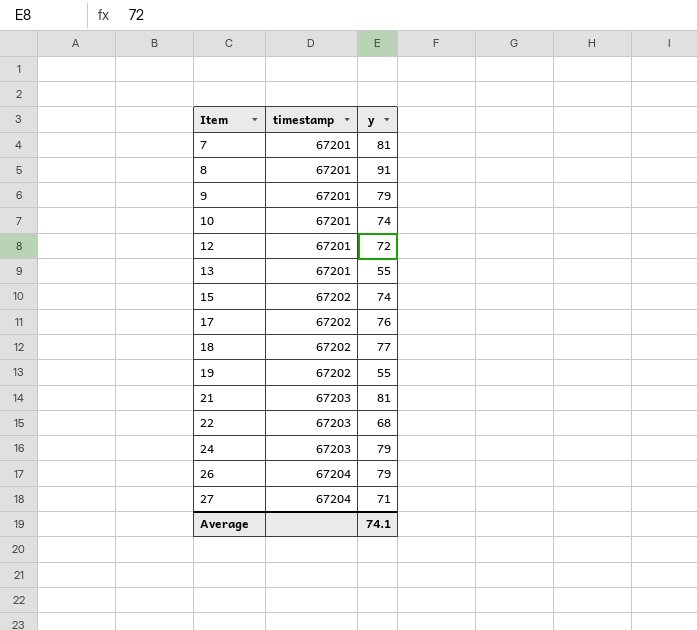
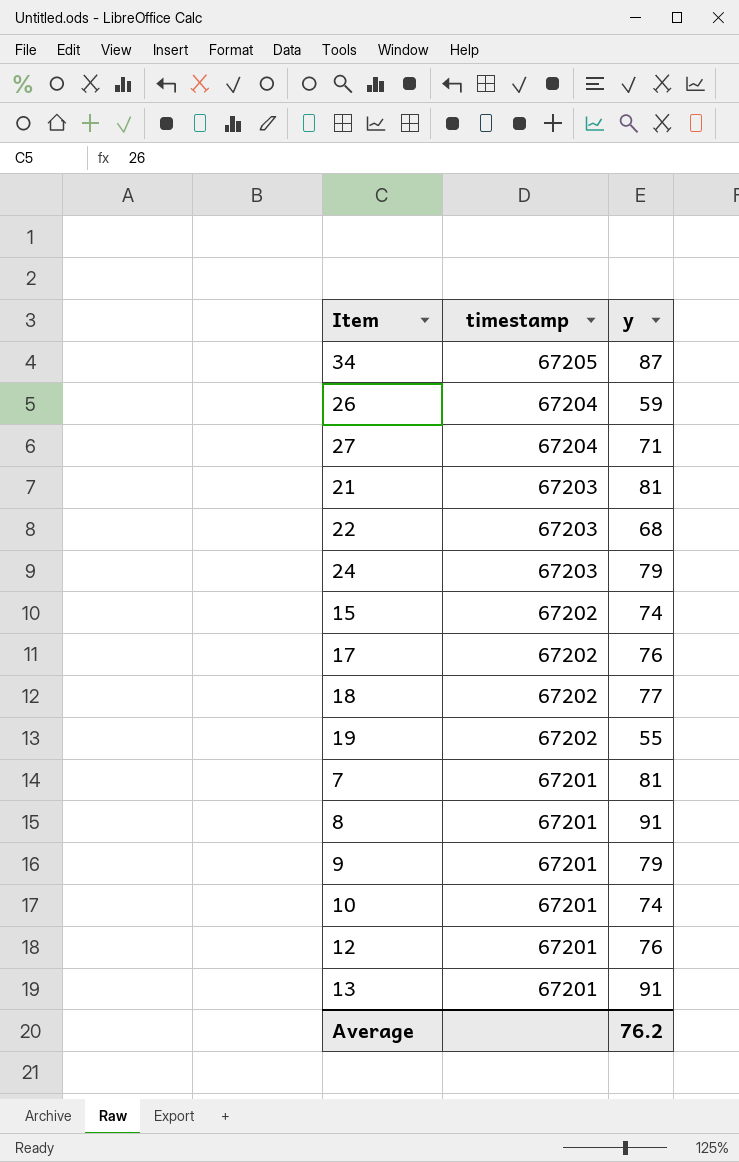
row order: Item ascending -> timestamp descending
row 34: none -> 67205 | 87
26 | y: 79 -> 59
12 | y: 72 -> 76
13 | y: 55 -> 91
Average | y: 74.1 -> 76.2

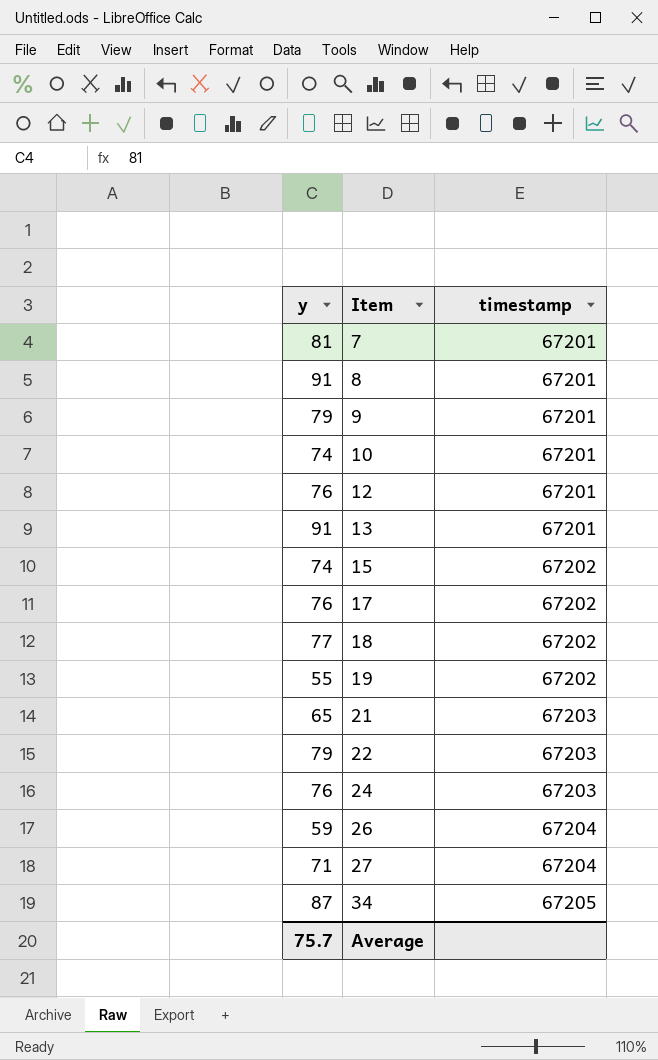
row order: timestamp descending -> Item ascending
column y | position: 3 -> 1
21 | y: 81 -> 65
22 | y: 68 -> 79
24 | y: 79 -> 76
Average | y: 76.2 -> 75.7

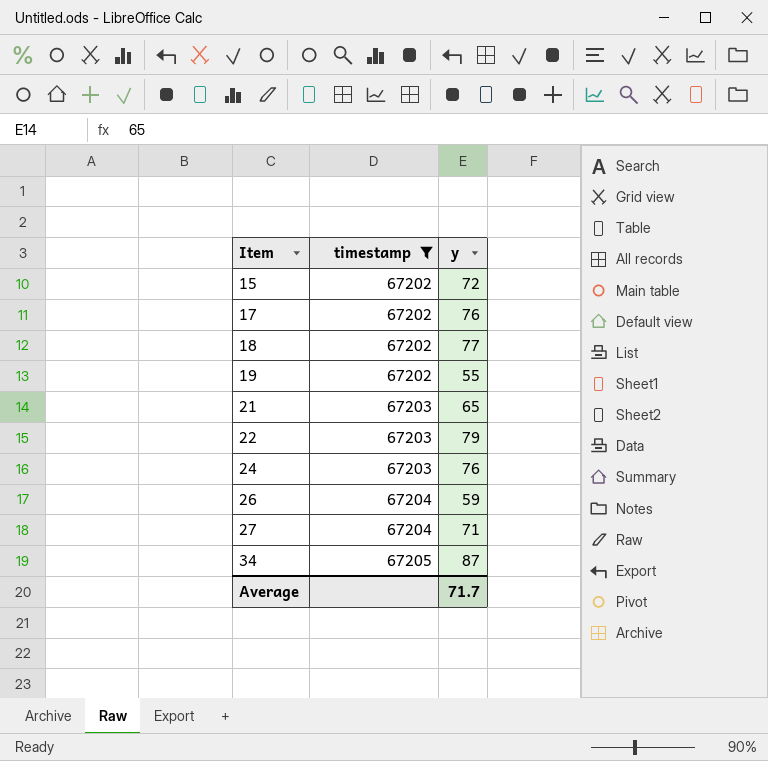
filter: none -> timestamp != 67201
column y | position: 1 -> 3
15 | y: 74 -> 72
Average | y: 75.7 -> 71.7

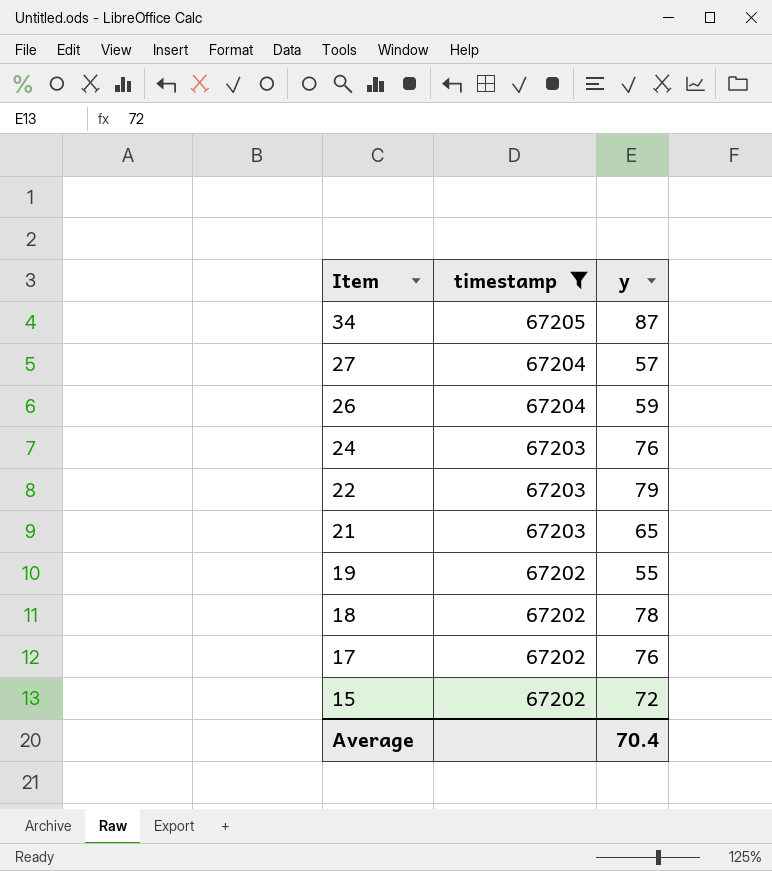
row order: Item ascending -> Item descending
27 | y: 71 -> 57
18 | y: 77 -> 78
Average | y: 71.7 -> 70.4

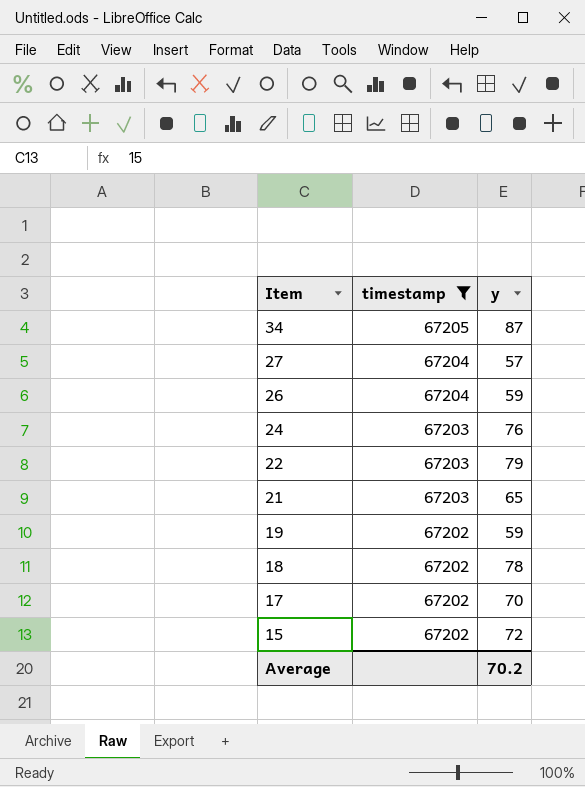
19 | y: 55 -> 59
17 | y: 76 -> 70
Average | y: 70.4 -> 70.2

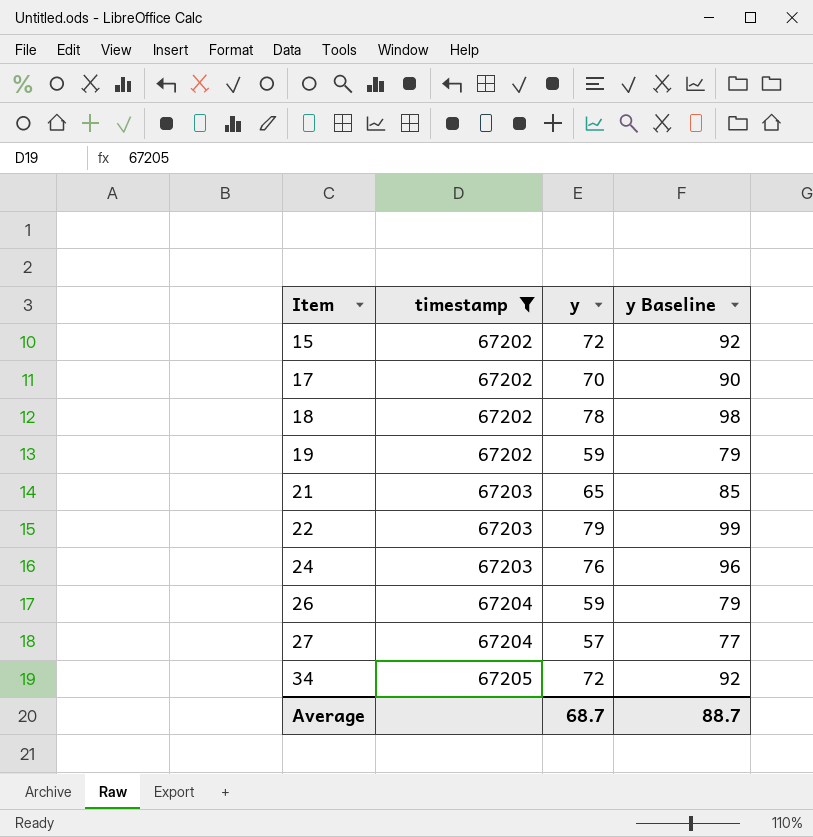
row order: Item descending -> Item ascending
column y Baseline | formula: none -> [y] + 20
34 | y: 87 -> 72
Average | y: 70.2 -> 68.7

